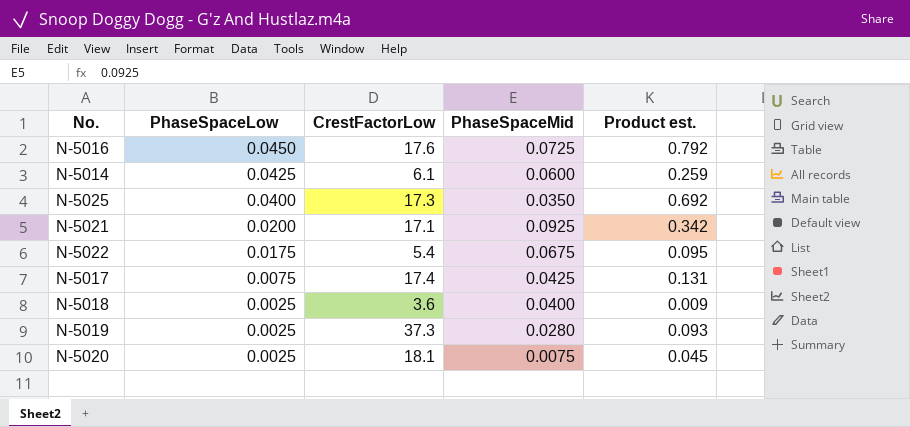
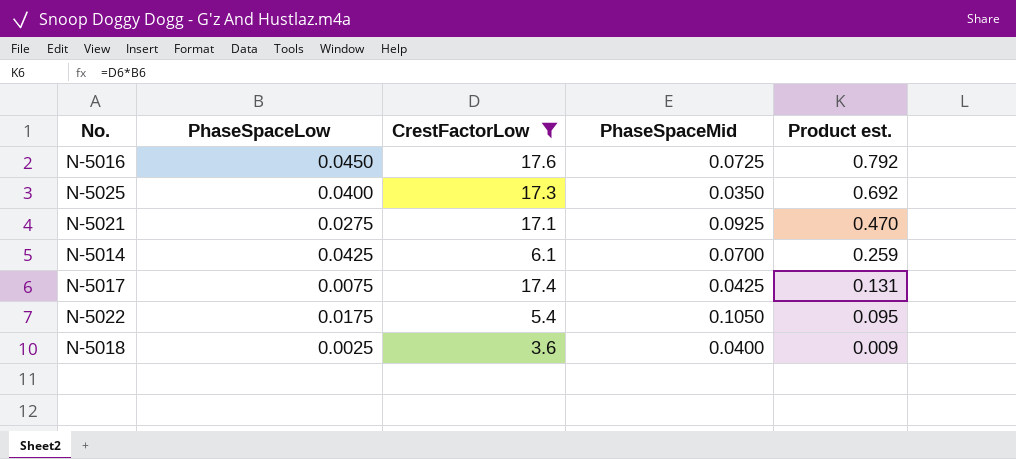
filter: none -> CrestFactorLow <= 17.6
row order: PhaseSpaceLow descending -> Product est. descending
N-5021 | PhaseSpaceLow: 0.0200 -> 0.0275
N-5021 | Product est.: 0.342 -> 0.470
N-5014 | PhaseSpaceMid: 0.0600 -> 0.0700
N-5022 | PhaseSpaceMid: 0.0675 -> 0.1050

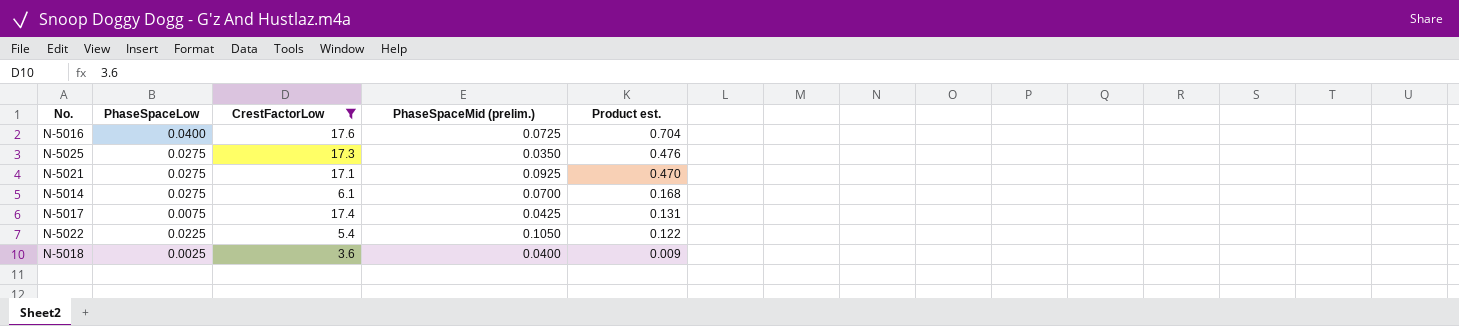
column name: PhaseSpaceMid -> PhaseSpaceMid (prelim.)
N-5016 | PhaseSpaceLow: 0.0450 -> 0.0400
N-5016 | Product est.: 0.792 -> 0.704
N-5025 | PhaseSpaceLow: 0.0400 -> 0.0275
N-5025 | Product est.: 0.692 -> 0.476
N-5014 | PhaseSpaceLow: 0.0425 -> 0.0275
N-5014 | Product est.: 0.259 -> 0.168
N-5022 | PhaseSpaceLow: 0.0175 -> 0.0225
N-5022 | Product est.: 0.095 -> 0.122

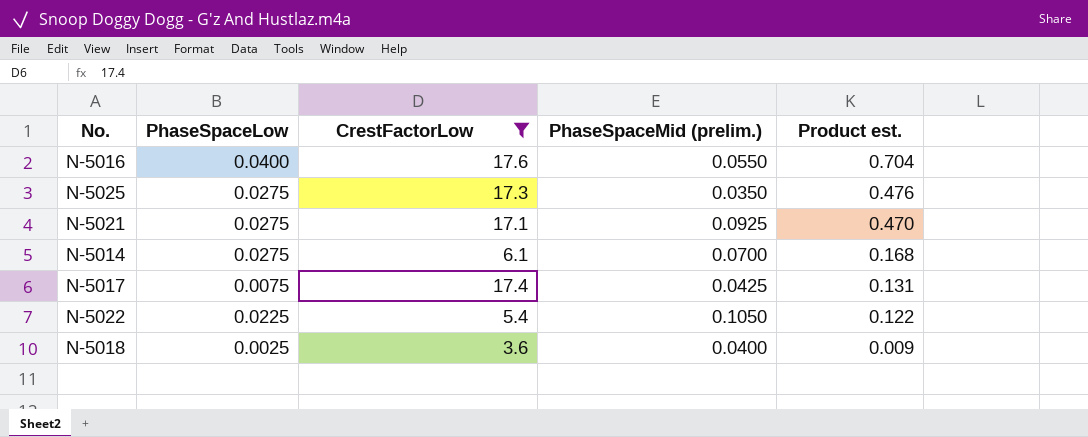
N-5016 | PhaseSpaceMid (prelim.): 0.0725 -> 0.0550

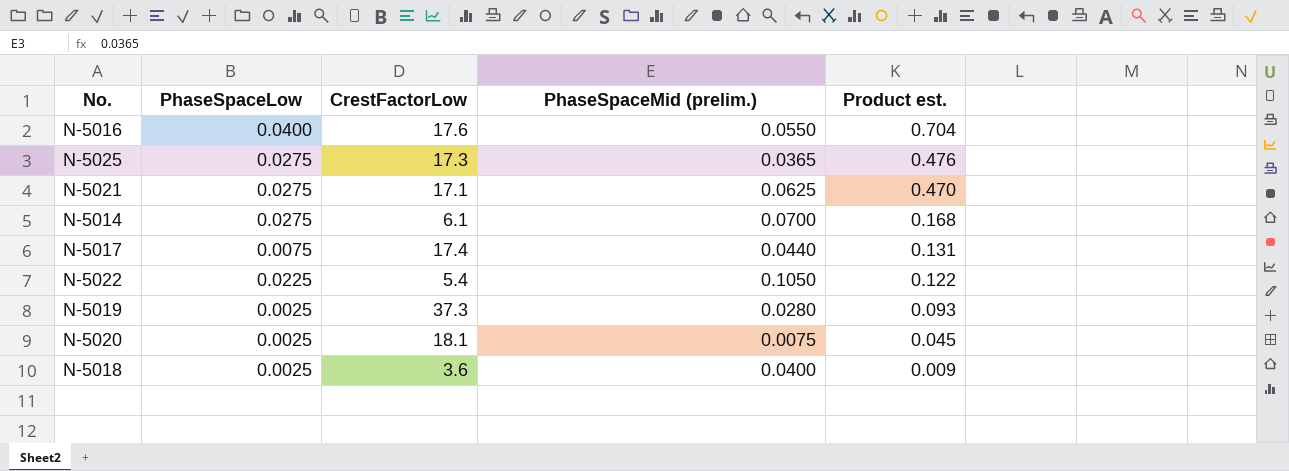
filter: CrestFactorLow <= 17.6 -> none
N-5025 | PhaseSpaceMid (prelim.): 0.0350 -> 0.0365
N-5021 | PhaseSpaceMid (prelim.): 0.0925 -> 0.0625
N-5017 | PhaseSpaceMid (prelim.): 0.0425 -> 0.0440

